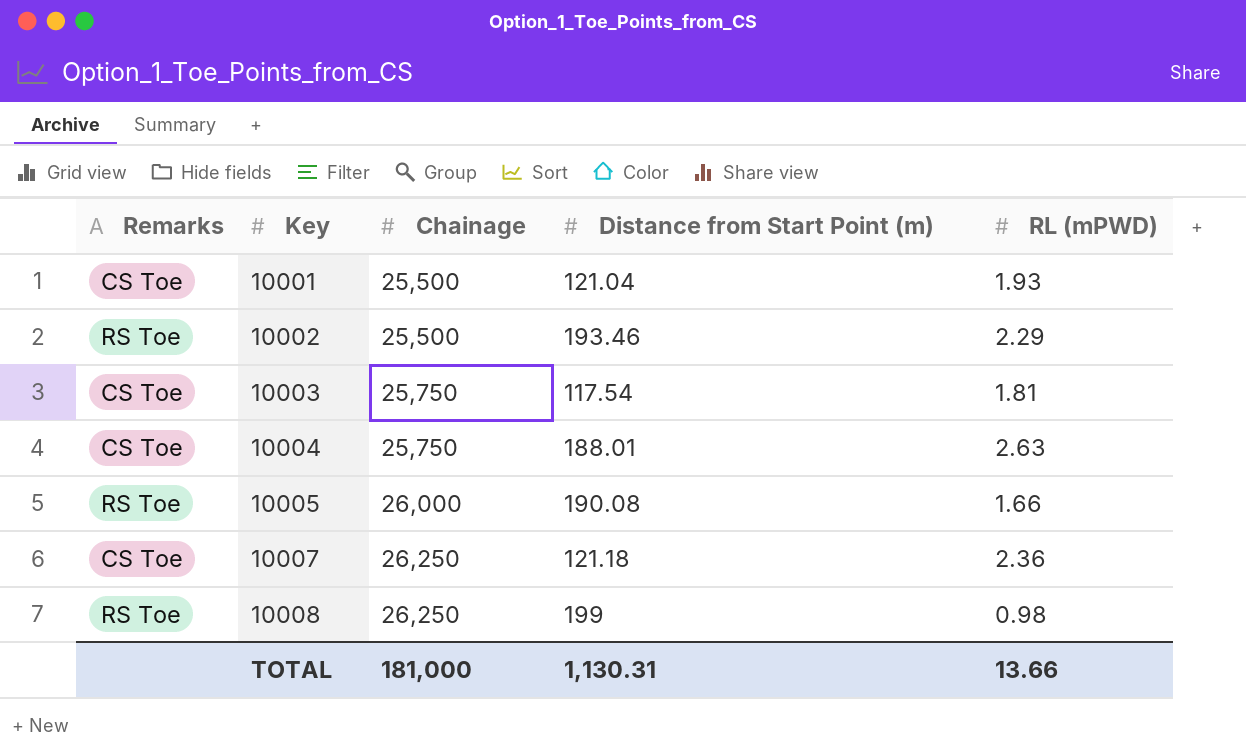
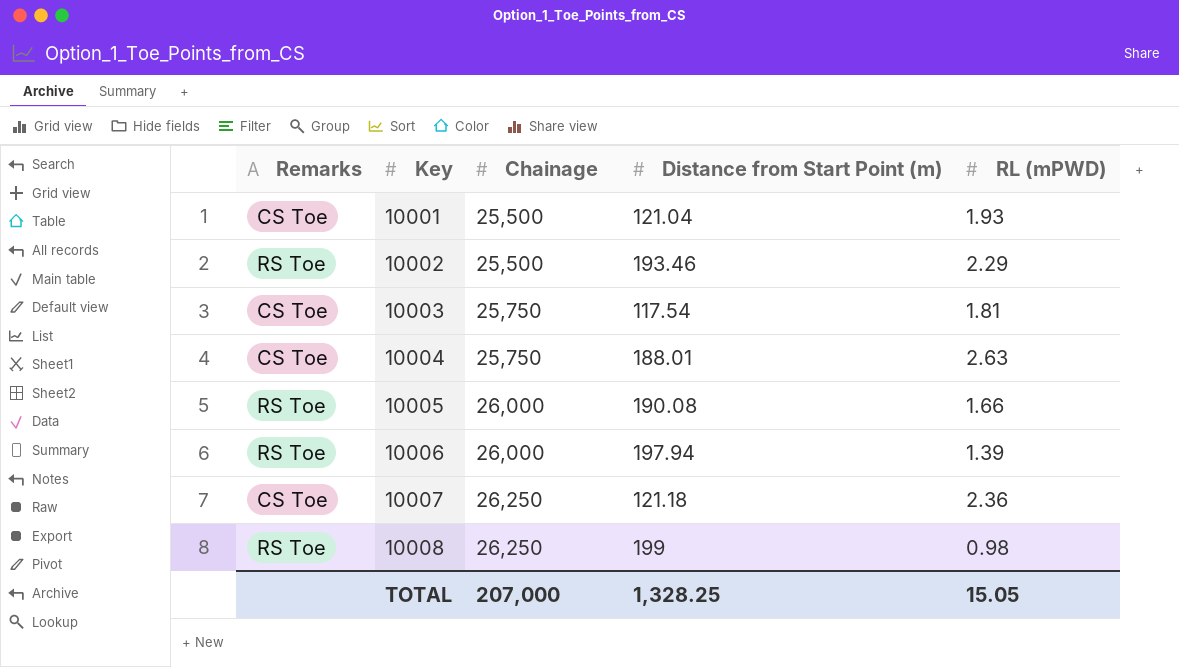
row 10006: none -> RS Toe | 26,000 | 197.94 | 1.39
TOTAL | Chainage: 181,000 -> 207,000
TOTAL | Distance from Start Point (m): 1,130.31 -> 1,328.25
TOTAL | RL (mPWD): 13.66 -> 15.05

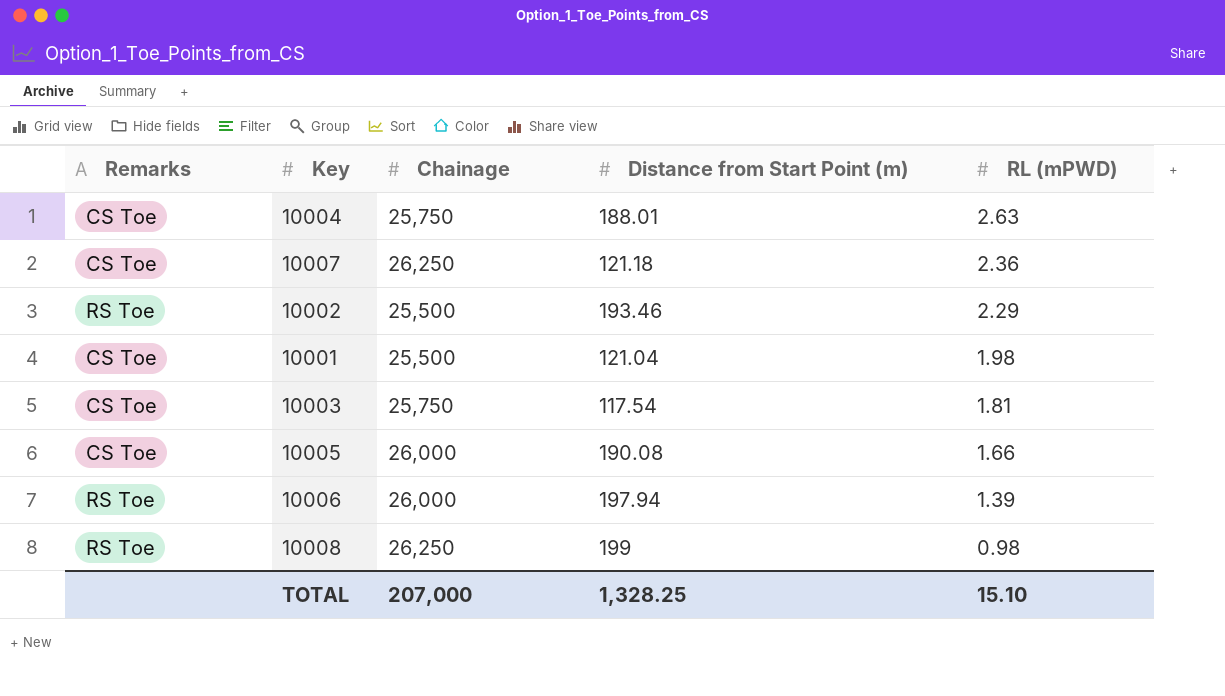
row order: Key ascending -> RL (mPWD) descending
10001 | RL (mPWD): 1.93 -> 1.98
10005 | Remarks: RS Toe -> CS Toe
TOTAL | RL (mPWD): 15.05 -> 15.10

